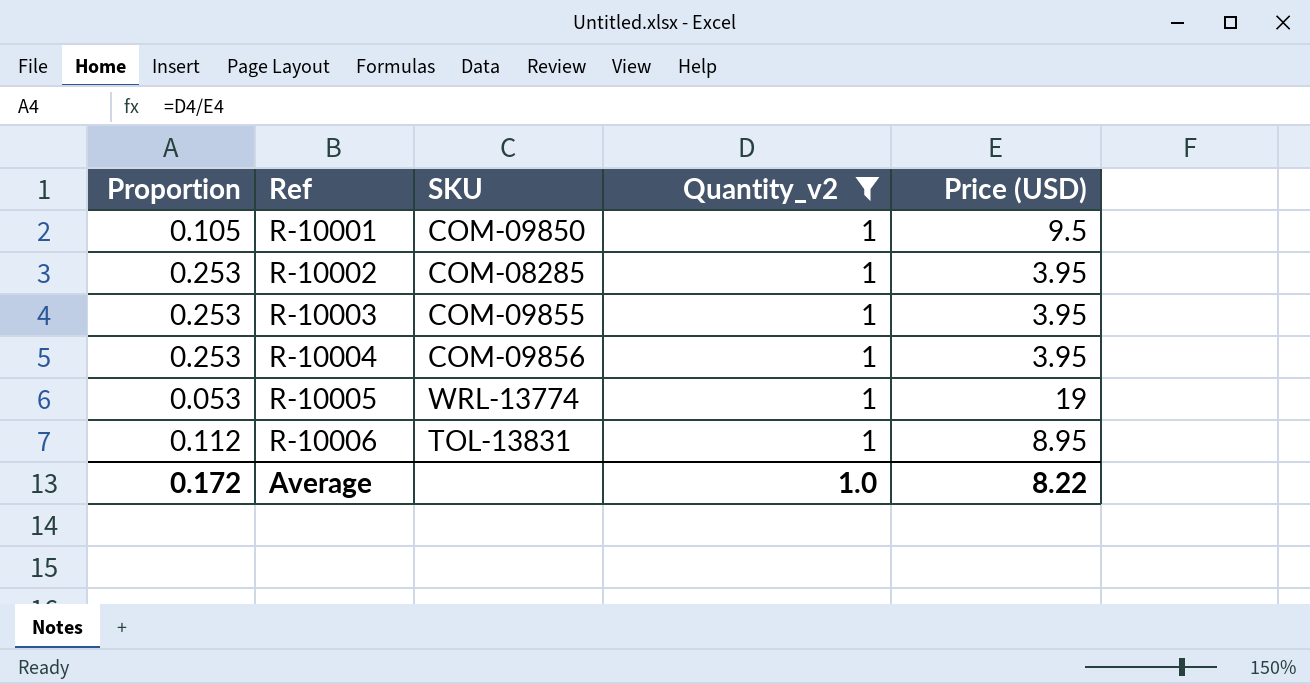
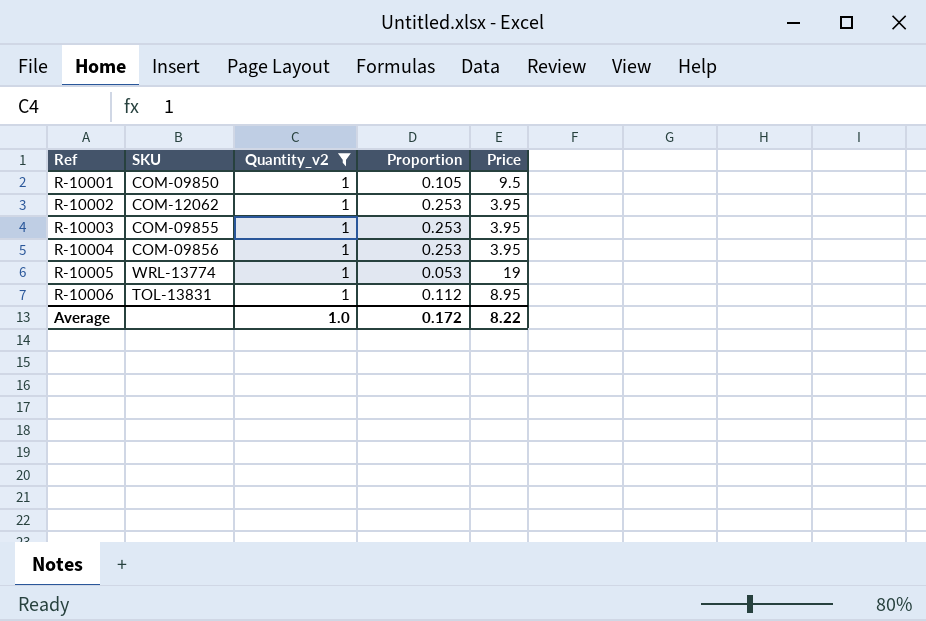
column Proportion | position: 1 -> 4
column name: Price (USD) -> Price
R-10002 | SKU: COM-08285 -> COM-12062

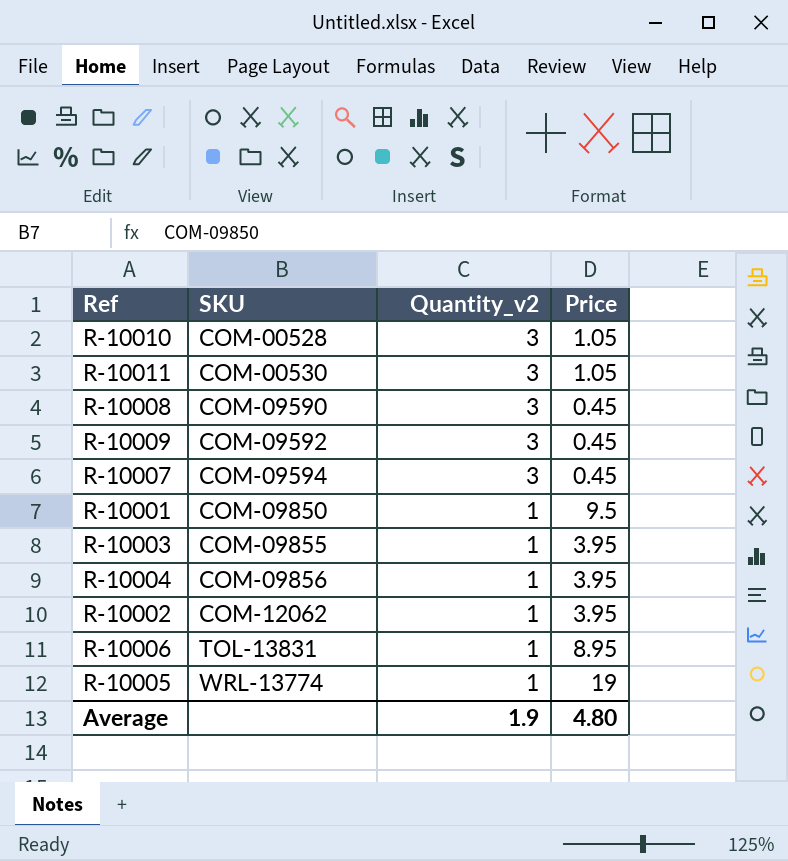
filter: Quantity_v2 = 1 -> none
row order: Ref ascending -> SKU ascending
column Proportion | formula: [Quantity_v2] / [Price] -> none
Average | Quantity_v2: 1.0 -> 1.9
Average | Price: 8.22 -> 4.80

